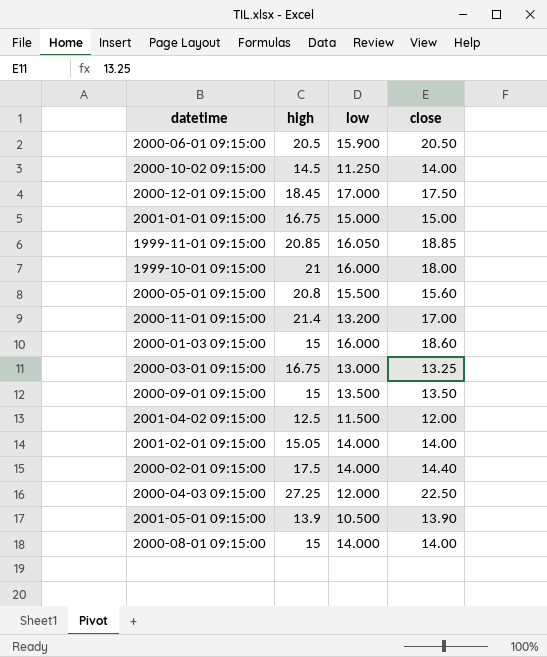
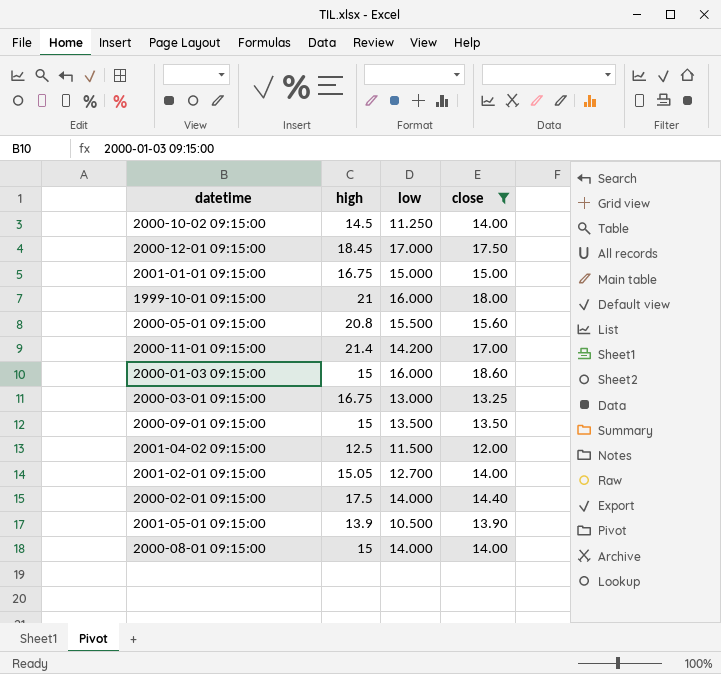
filter: none -> close <= 18.60
2000-11-01 09:15:00 | low: 13.200 -> 14.200
2001-02-01 09:15:00 | low: 14.000 -> 12.700

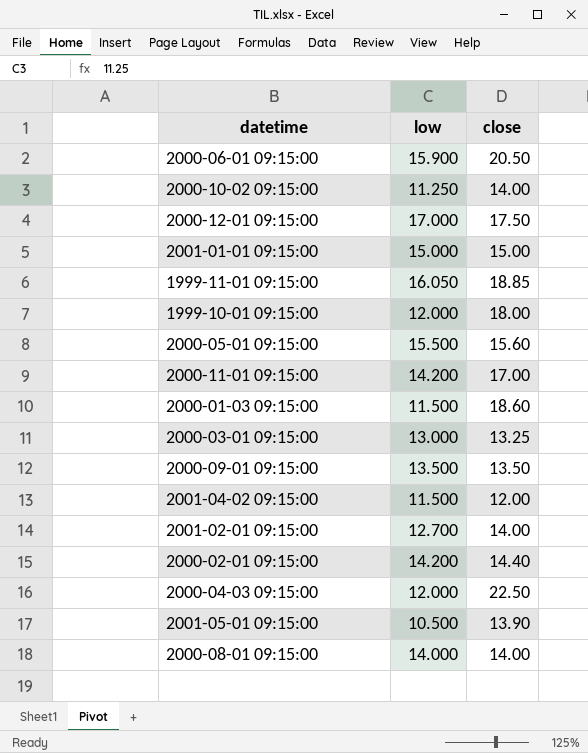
filter: close <= 18.60 -> none
column high | position: 2 -> none
1999-10-01 09:15:00 | low: 16.000 -> 12.000
2000-01-03 09:15:00 | low: 16.000 -> 11.500
2000-02-01 09:15:00 | low: 14.000 -> 14.200

